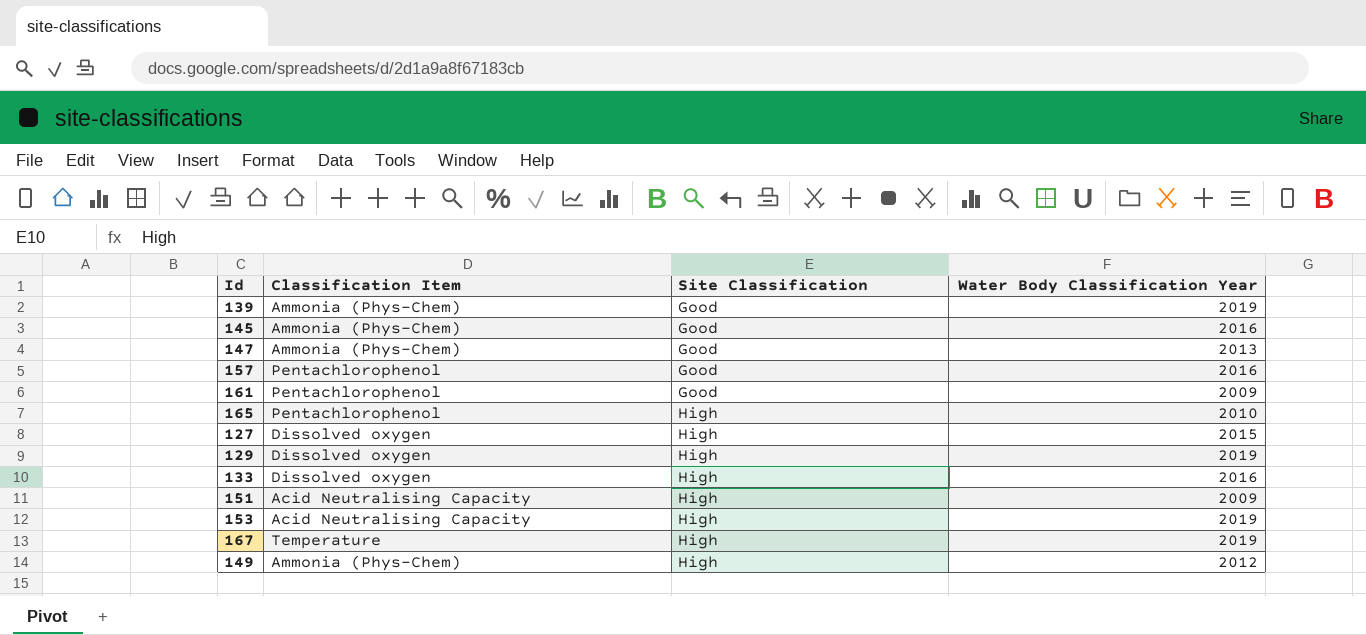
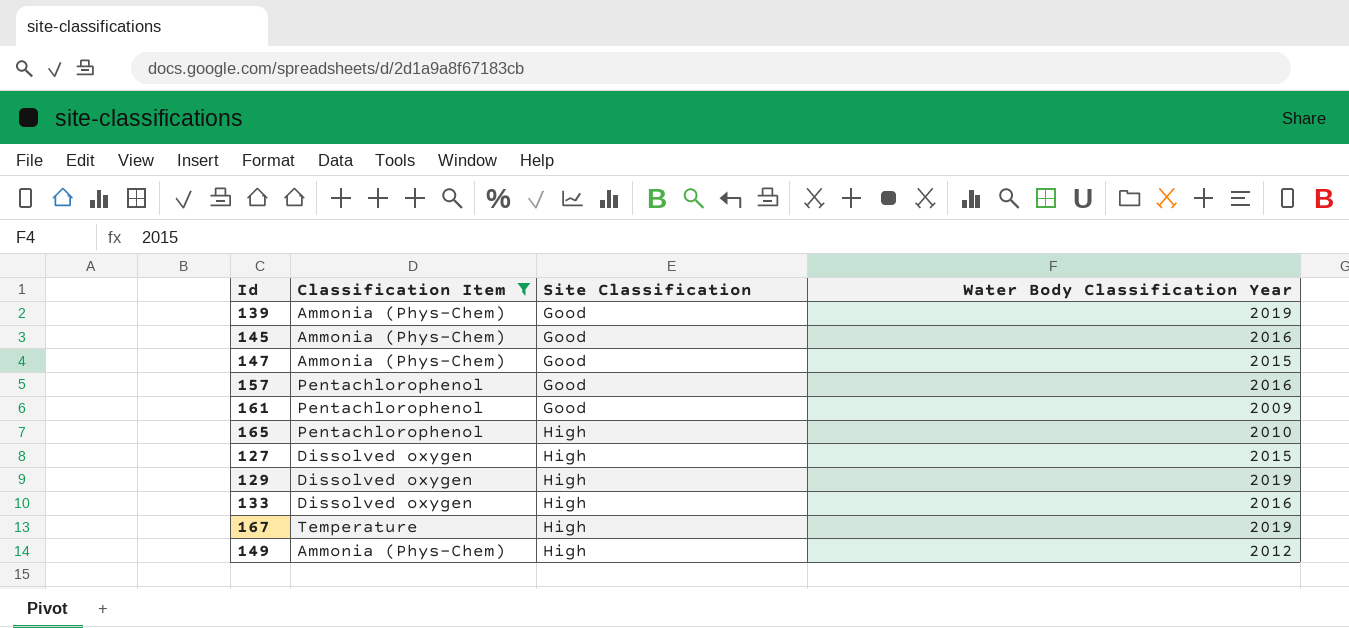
filter: none -> Classification Item != Acid Neutralising Capacity
147 | Water Body Classification Year: 2013 -> 2015

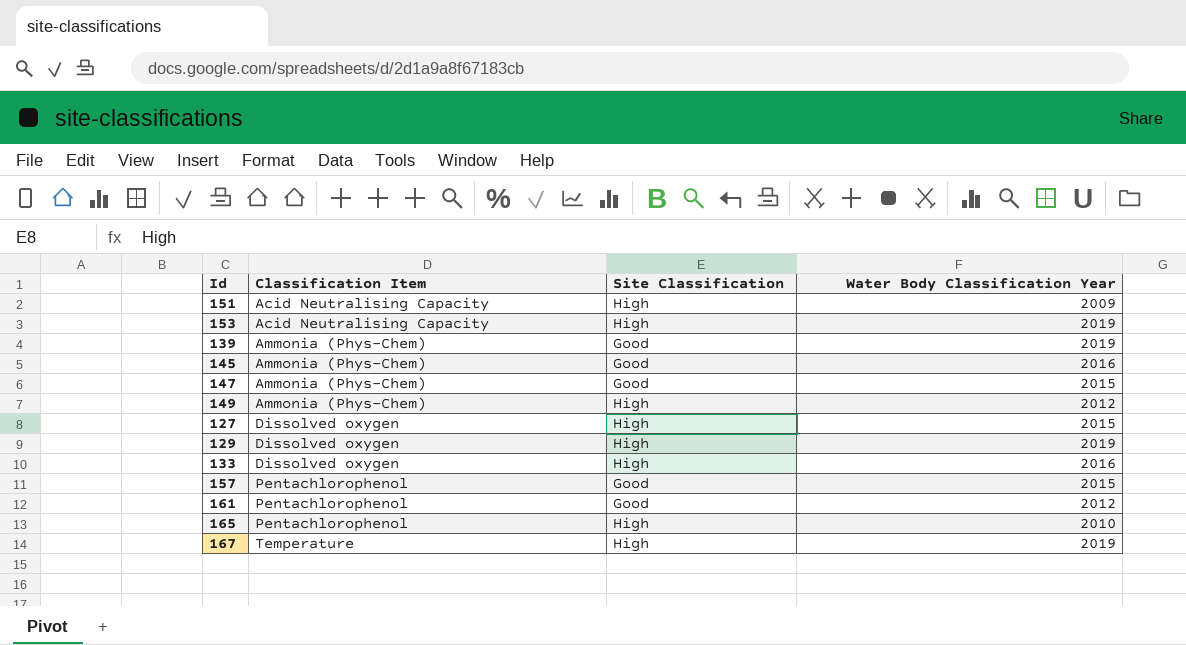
filter: Classification Item != Acid Neutralising Capacity -> none
row order: Site Classification ascending -> Classification Item ascending
157 | Water Body Classification Year: 2016 -> 2015
161 | Water Body Classification Year: 2009 -> 2012

